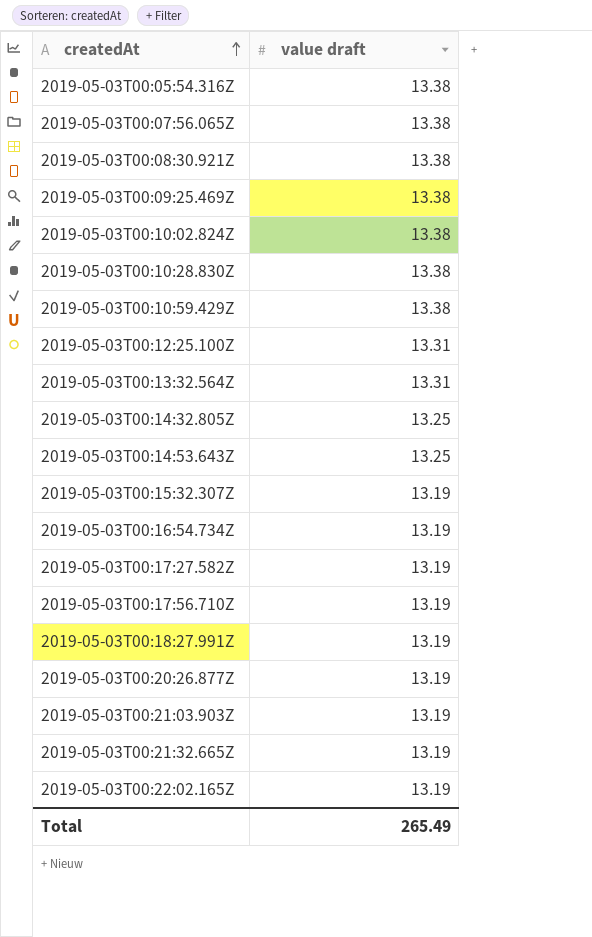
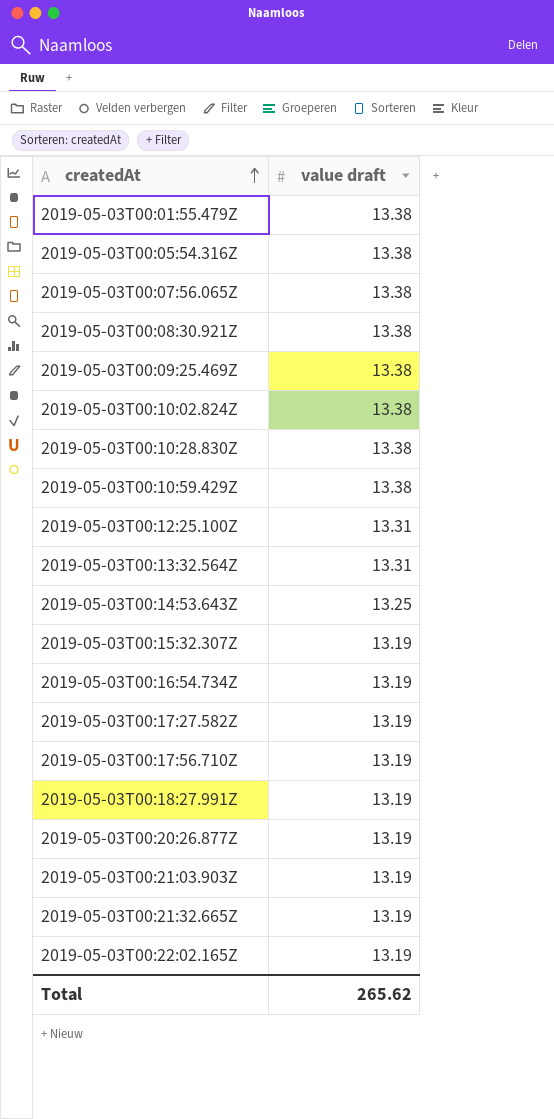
row 2019-05-03T00:14:32.805Z: 13.25 -> none
row 2019-05-03T00:01:55.479Z: none -> 13.38
Total | value draft: 265.49 -> 265.62

